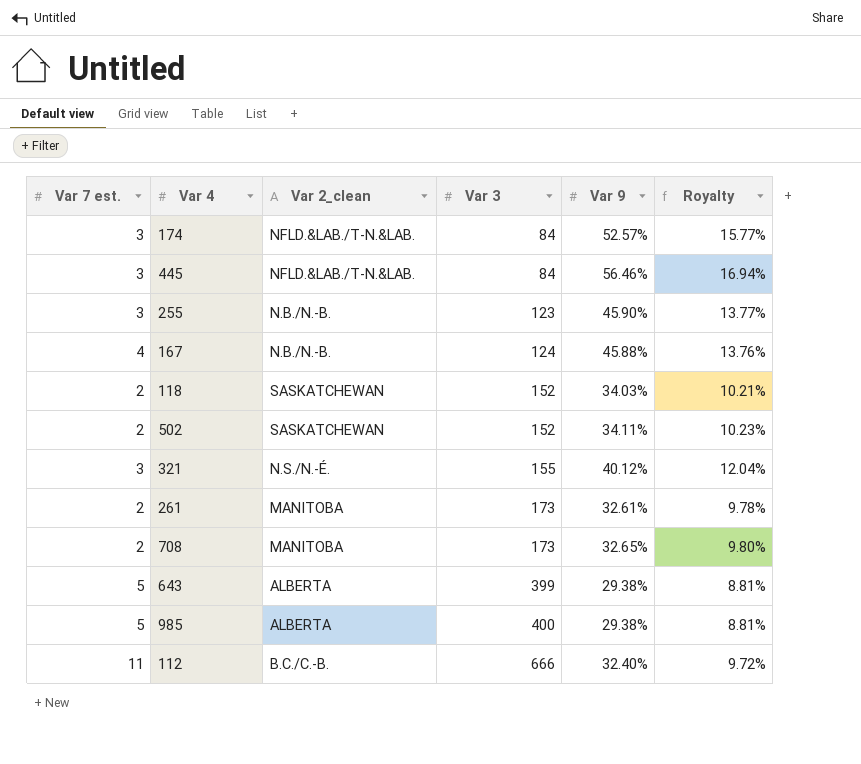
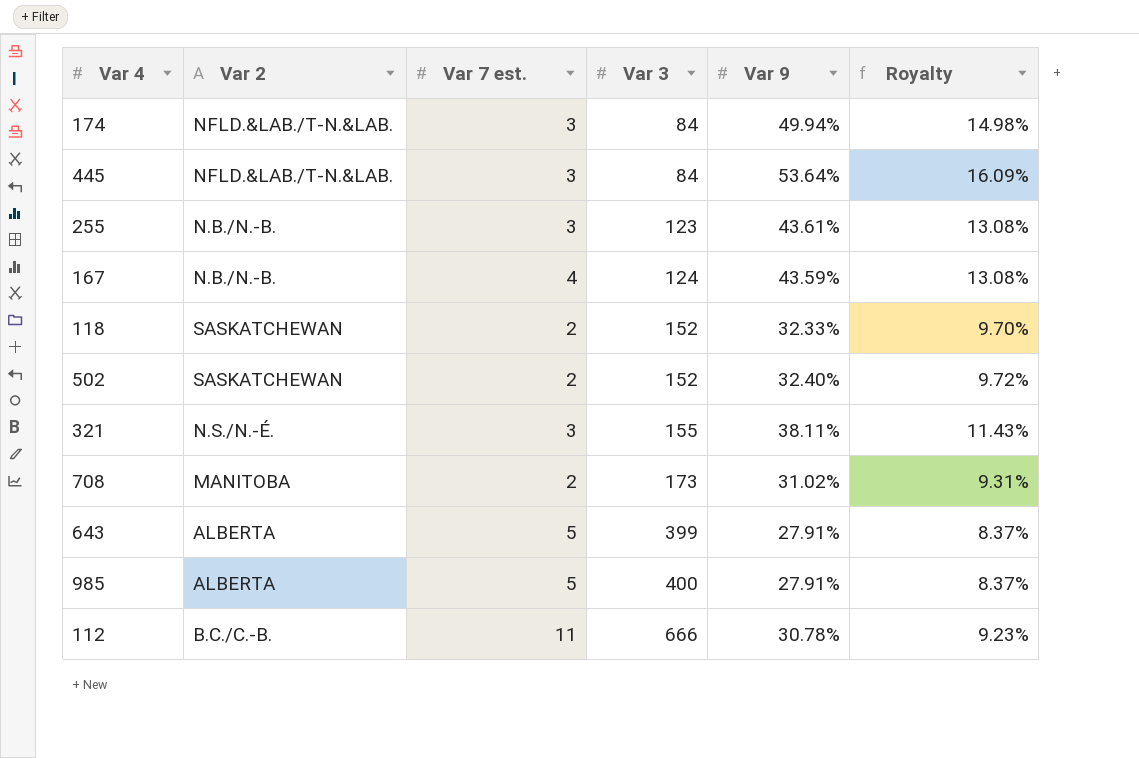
column name: Var 2_clean -> Var 2
column Var 7 est. | position: 1 -> 3
row 261: 2 | MANITOBA | 173 | 32.61% | 9.78% -> none
174 | Var 9: 52.57% -> 49.94%
174 | Royalty: 15.77% -> 14.98%
445 | Var 9: 56.46% -> 53.64%
445 | Royalty: 16.94% -> 16.09%
255 | Var 9: 45.90% -> 43.61%
255 | Royalty: 13.77% -> 13.08%
167 | Var 9: 45.88% -> 43.59%
167 | Royalty: 13.76% -> 13.08%
118 | Var 9: 34.03% -> 32.33%
118 | Royalty: 10.21% -> 9.70%
502 | Var 9: 34.11% -> 32.40%
502 | Royalty: 10.23% -> 9.72%
321 | Var 9: 40.12% -> 38.11%
321 | Royalty: 12.04% -> 11.43%
708 | Var 9: 32.65% -> 31.02%
708 | Royalty: 9.80% -> 9.31%
643 | Var 9: 29.38% -> 27.91%
643 | Royalty: 8.81% -> 8.37%
985 | Var 9: 29.38% -> 27.91%
985 | Royalty: 8.81% -> 8.37%
112 | Var 9: 32.40% -> 30.78%
112 | Royalty: 9.72% -> 9.23%

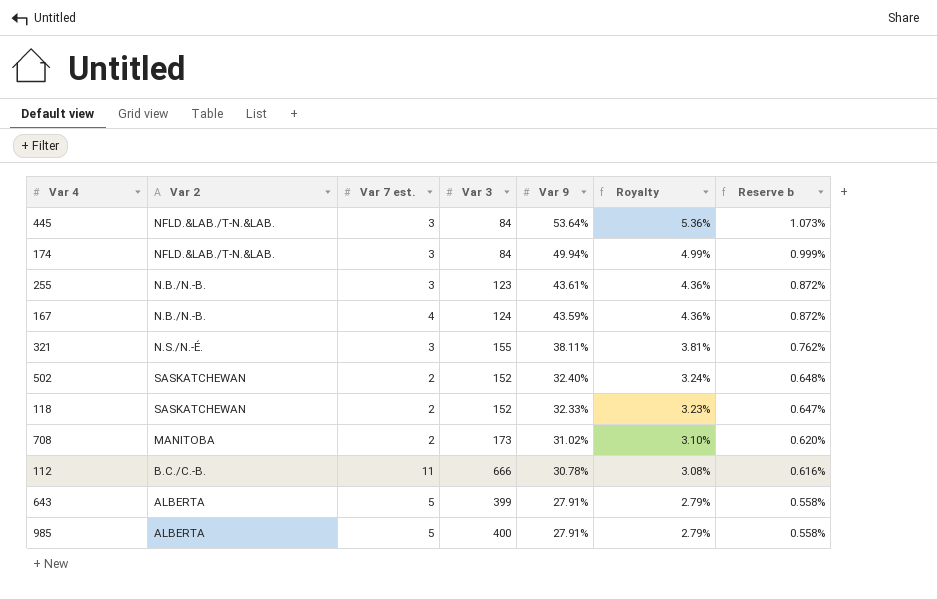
row order: Var 3 ascending -> Var 9 descending
column Royalty | formula: [Var 9] * 0.3 -> [Var 9] * 0.1
column Reserve b | formula: none -> [Var 9] * 0.02

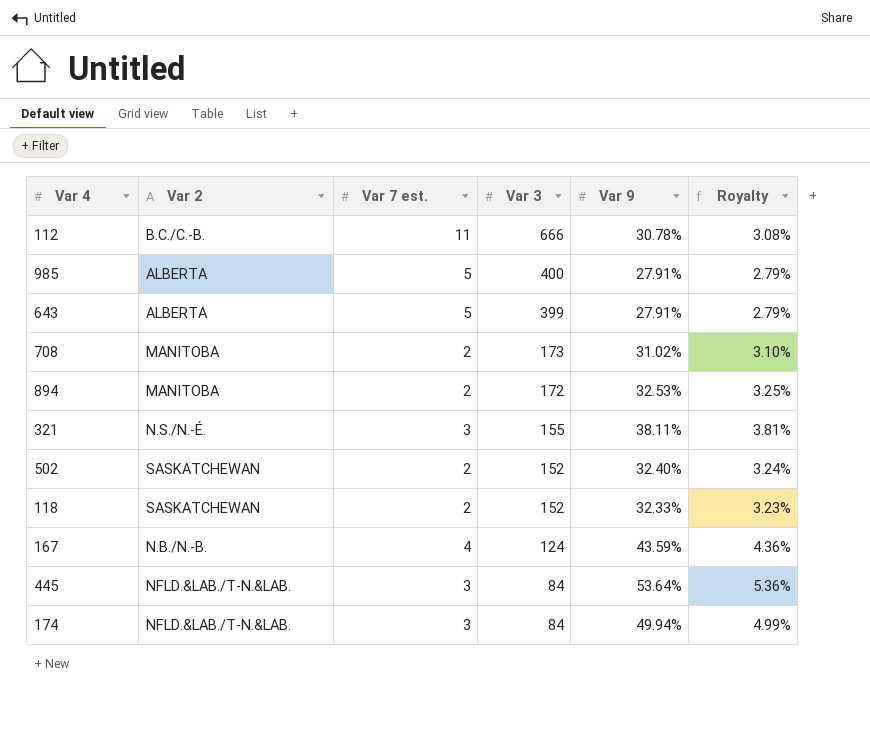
row order: Var 9 descending -> Var 3 descending
column Reserve b | formula: [Var 9] * 0.02 -> none
row 255: N.B./N.-B. | 3 | 123 | 43.61% | 4.36% | 0.872% -> none
row 894: none -> MANITOBA | 2 | 172 | 32.53% | 3.25%

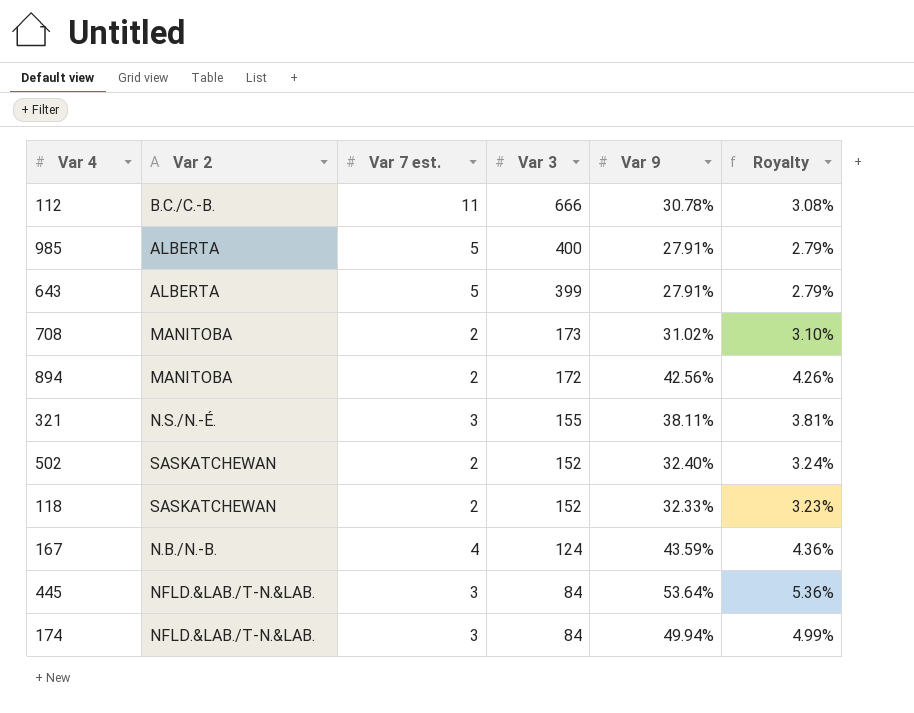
894 | Var 9: 32.53% -> 42.56%
894 | Royalty: 3.25% -> 4.26%

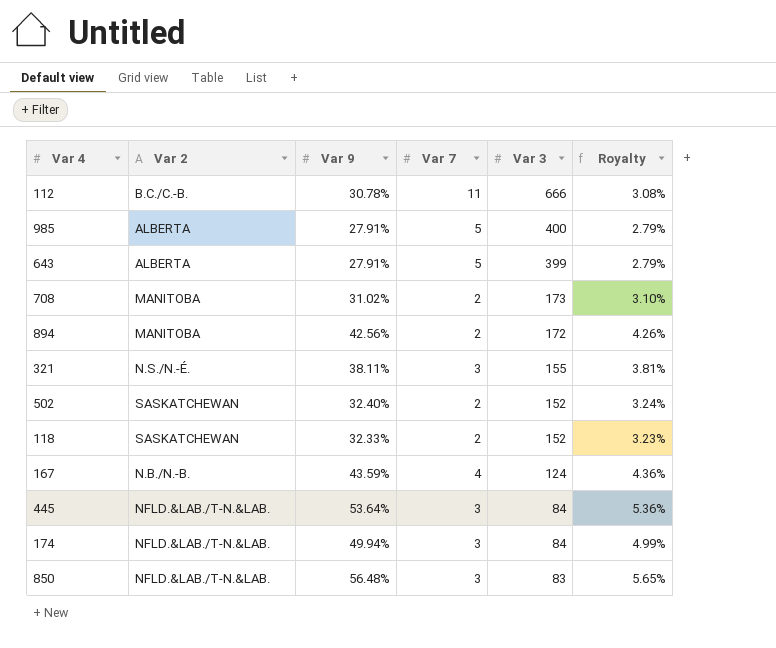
column Var 9 | position: 5 -> 3
column name: Var 7 est. -> Var 7
row 850: none -> NFLD.&LAB./T-N.&LAB. | 56.48% | 3 | 83 | 5.65%

